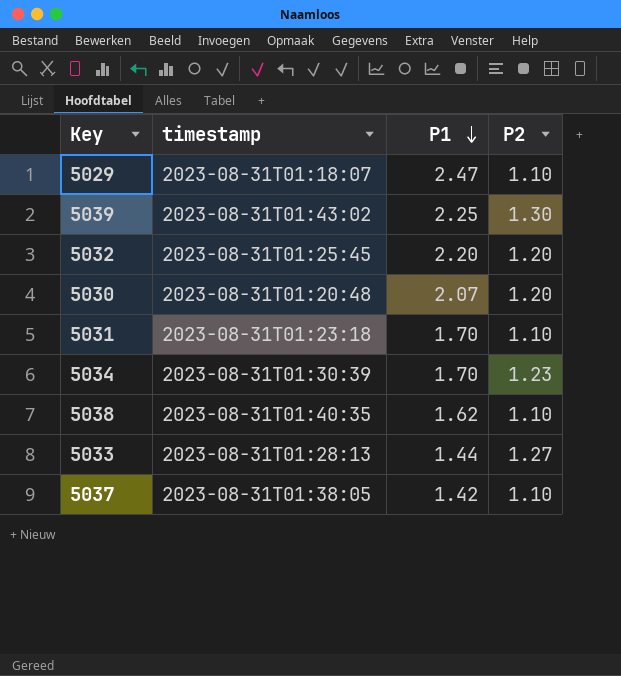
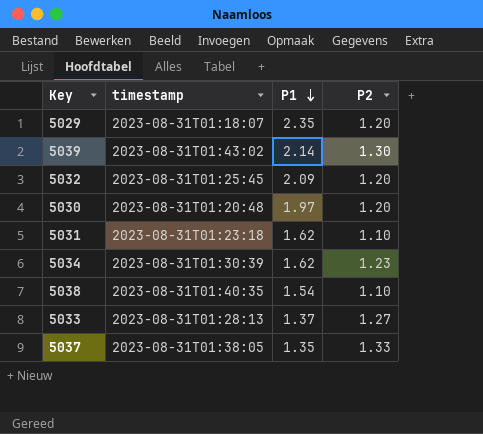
5029 | P1: 2.47 -> 2.35
5029 | P2: 1.10 -> 1.20
5039 | P1: 2.25 -> 2.14
5032 | P1: 2.20 -> 2.09
5030 | P1: 2.07 -> 1.97
5031 | P1: 1.70 -> 1.62
5034 | P1: 1.70 -> 1.62
5038 | P1: 1.62 -> 1.54
5033 | P1: 1.44 -> 1.37
5037 | P1: 1.42 -> 1.35
5037 | P2: 1.10 -> 1.33

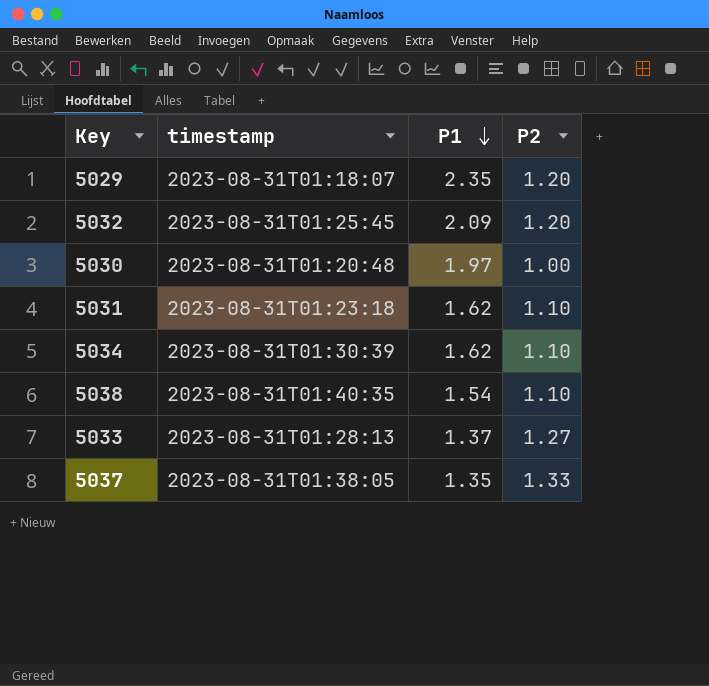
row 5039: 2023-08-31T01:43:02 | 2.14 | 1.30 -> none
5030 | P2: 1.20 -> 1.00
5034 | P2: 1.23 -> 1.10

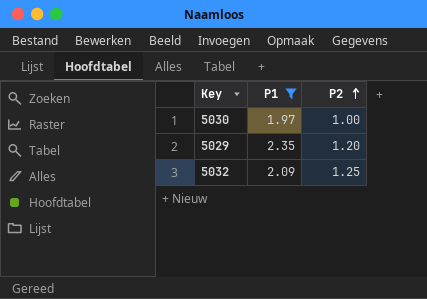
filter: none -> P1 >= 1.97
row order: P1 descending -> P2 ascending
column timestamp | position: 2 -> none
5032 | P2: 1.20 -> 1.25

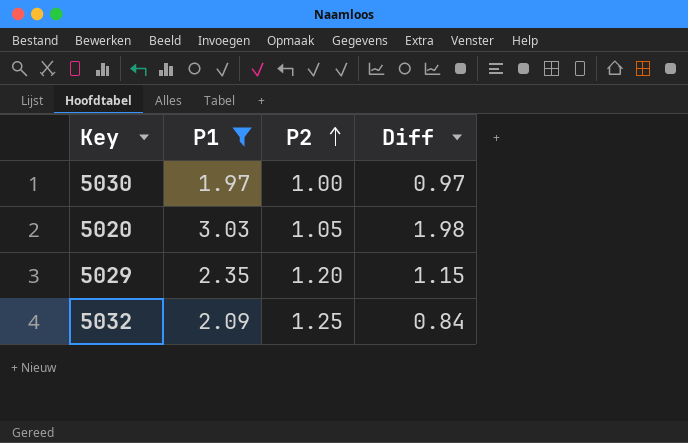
column Diff | formula: none -> [P1] - [P2]
row 5020: none -> 3.03 | 1.05 | 1.98

